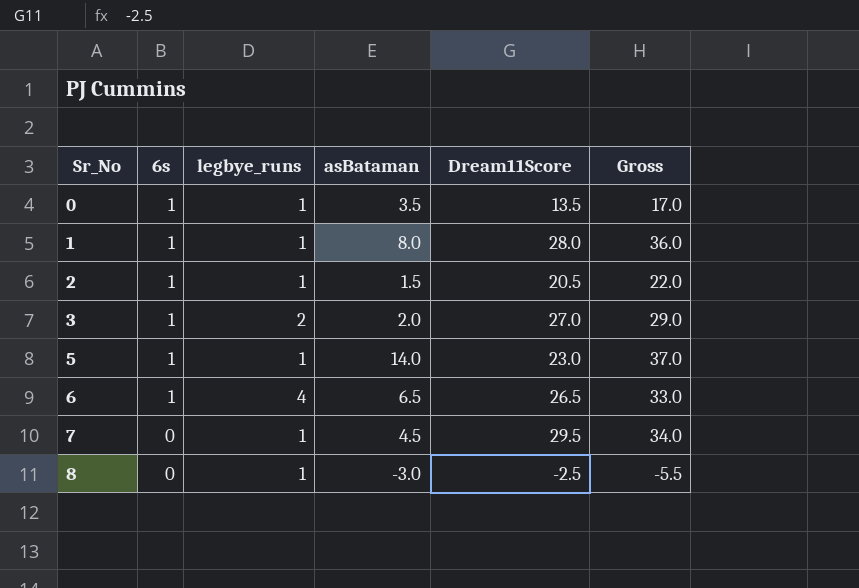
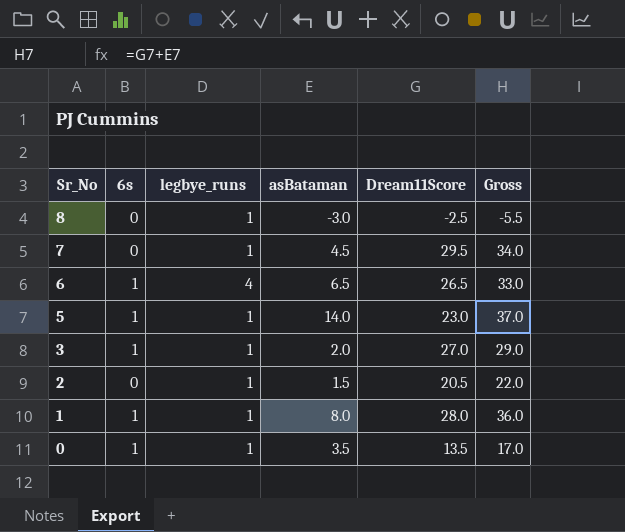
row order: Sr_No ascending -> Sr_No descending
3 | legbye_runs: 2 -> 1
2 | 6s: 1 -> 0

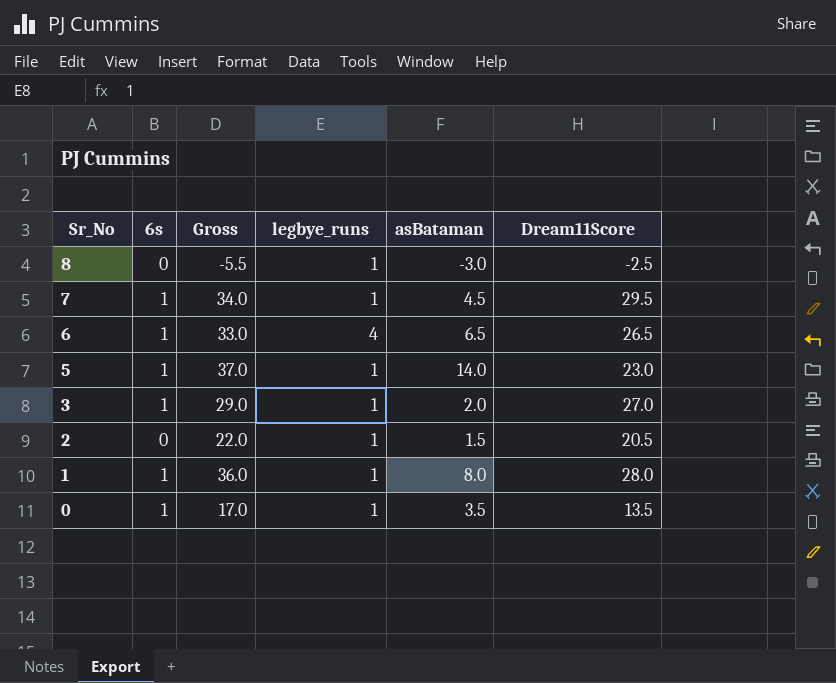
column Gross | position: 6 -> 3
7 | 6s: 0 -> 1

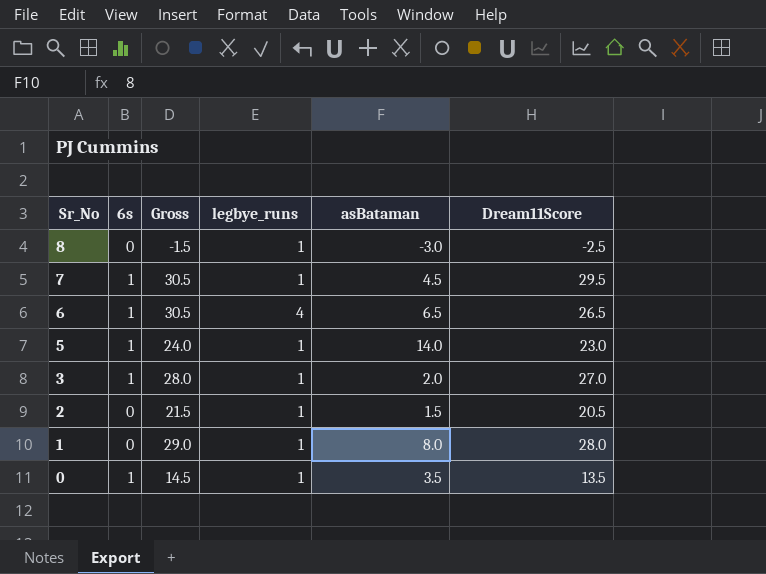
column Gross | formula: [asBataman] + [Dream11Score] -> [legbye_runs] + [Dream11Score]
1 | 6s: 1 -> 0

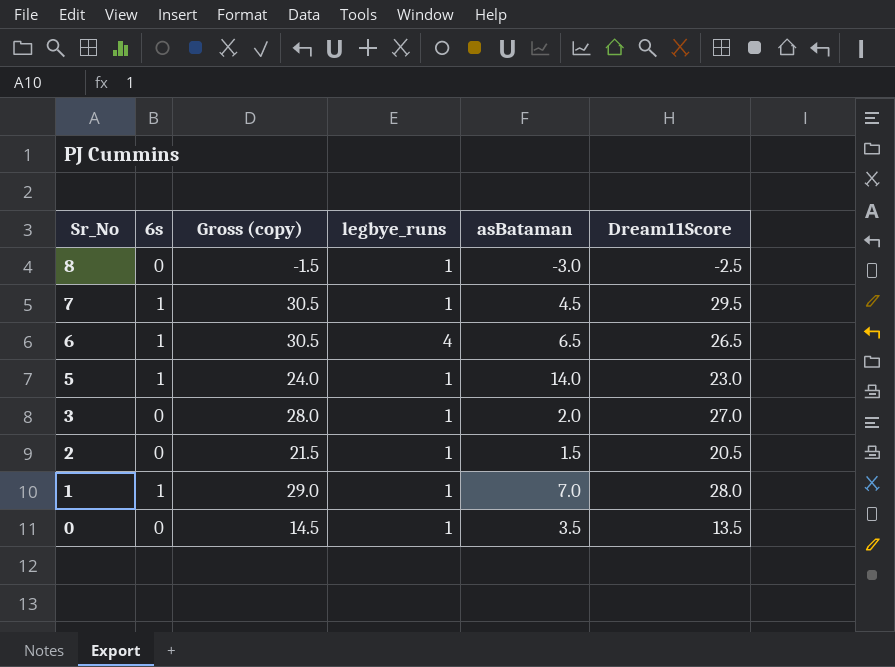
column name: Gross -> Gross (copy)
3 | 6s: 1 -> 0
1 | 6s: 0 -> 1
1 | asBataman: 8.0 -> 7.0
0 | 6s: 1 -> 0

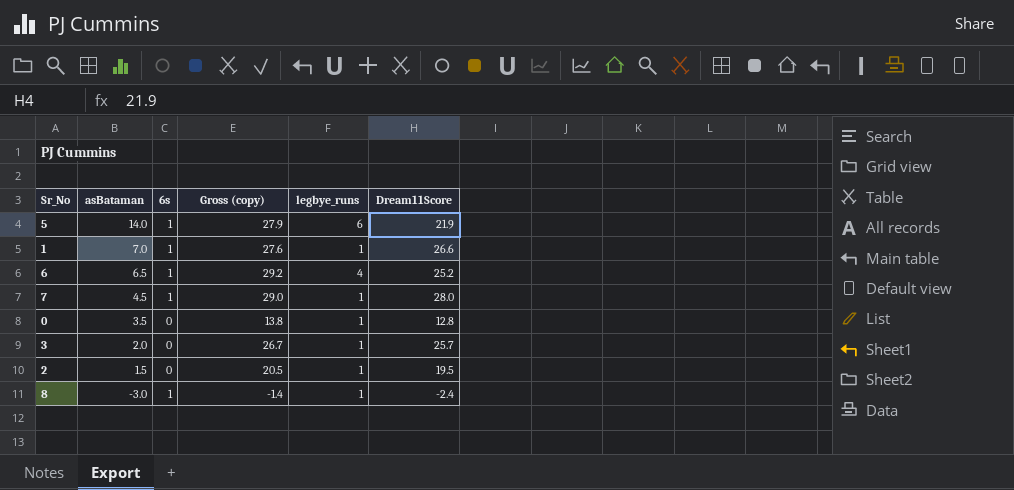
row order: Sr_No descending -> asBataman descending
column asBataman | position: 5 -> 2
5 | Gross (copy): 24.0 -> 27.9
5 | legbye_runs: 1 -> 6
5 | Dream11Score: 23.0 -> 21.9
1 | Gross (copy): 29.0 -> 27.6
1 | Dream11Score: 28.0 -> 26.6
6 | Gross (copy): 30.5 -> 29.2
6 | Dream11Score: 26.5 -> 25.2
7 | Gross (copy): 30.5 -> 29.0
7 | Dream11Score: 29.5 -> 28.0
0 | Gross (copy): 14.5 -> 13.8
0 | Dream11Score: 13.5 -> 12.8
3 | Gross (copy): 28.0 -> 26.7
3 | Dream11Score: 27.0 -> 25.7
2 | Gross (copy): 21.5 -> 20.5
2 | Dream11Score: 20.5 -> 19.5
8 | 6s: 0 -> 1
8 | Gross (copy): -1.5 -> -1.4
8 | Dream11Score: -2.5 -> -2.4

